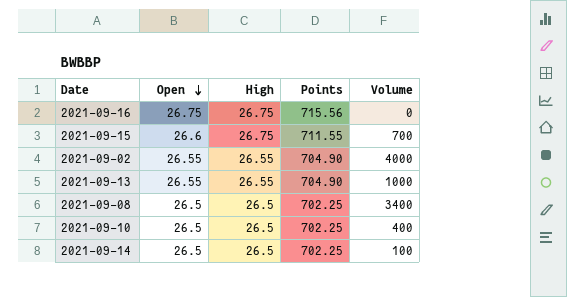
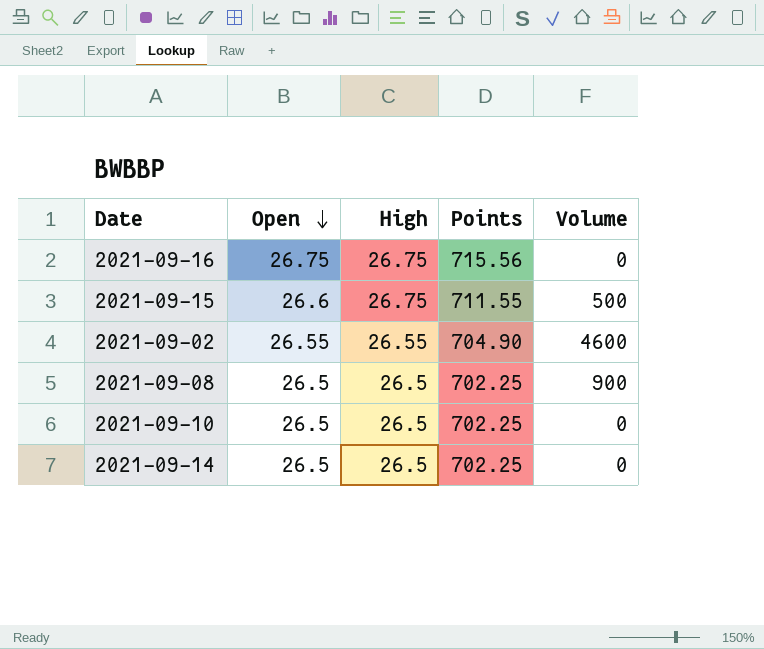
row 2021-09-13: 26.55 | 26.55 | 704.90 | 1000 -> none
2021-09-15 | Volume: 700 -> 500
2021-09-02 | Volume: 4000 -> 4600
2021-09-08 | Volume: 3400 -> 900
2021-09-10 | Volume: 400 -> 0
2021-09-14 | Volume: 100 -> 0

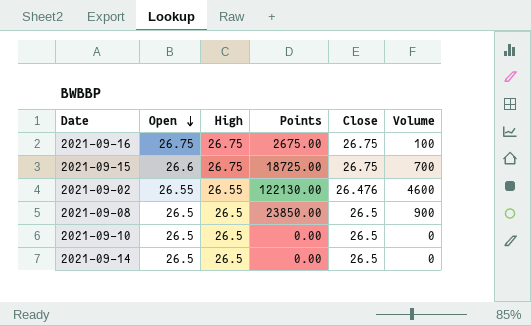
column Points | formula: [Open] * [High] -> [High] * [Volume]
column Close | position: none -> 5
2021-09-16 | Volume: 0 -> 100
2021-09-15 | Volume: 500 -> 700

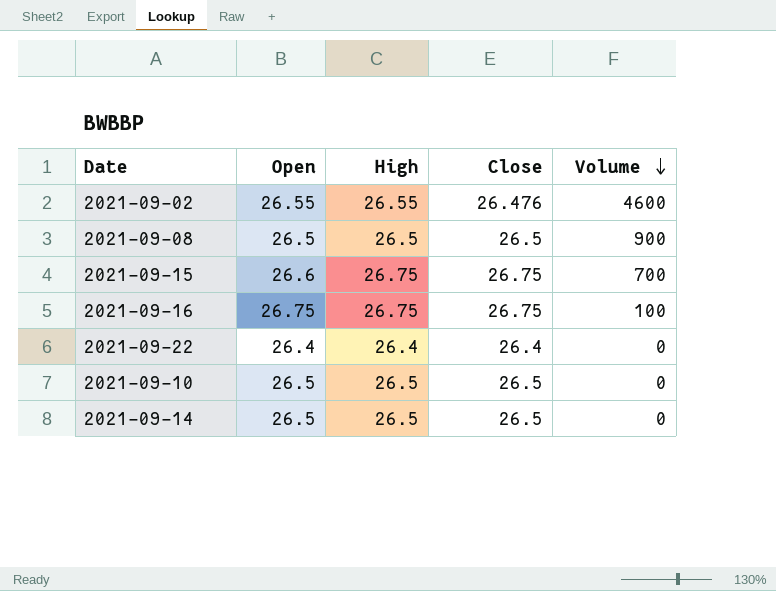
row order: Open descending -> Volume descending
column Points | formula: [High] * [Volume] -> none
row 2021-09-22: none -> 26.4 | 26.4 | 26.4 | 0

